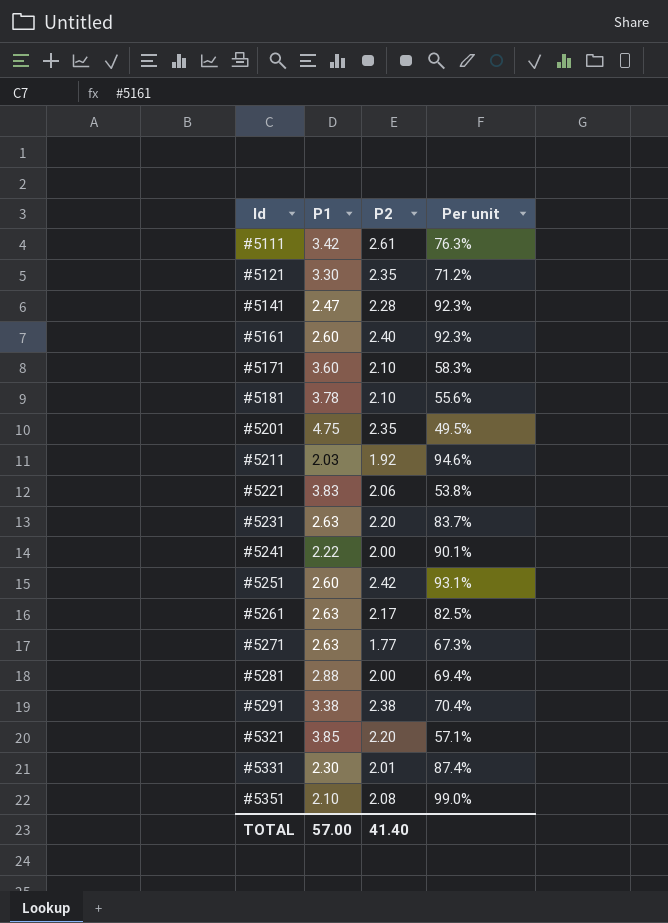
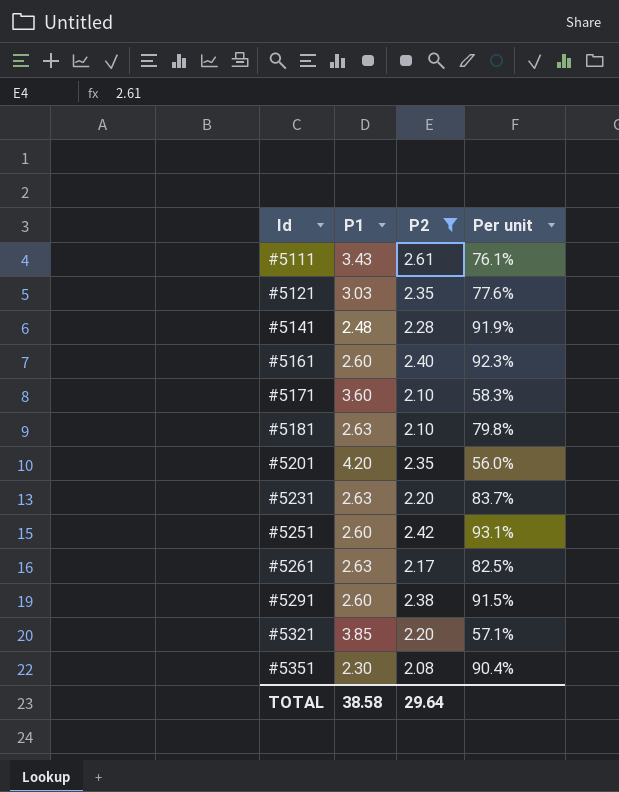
filter: none -> P2 >= 2.08
#5111 | P1: 3.42 -> 3.43
#5111 | Per unit: 76.3% -> 76.1%
#5121 | P1: 3.30 -> 3.03
#5121 | Per unit: 71.2% -> 77.6%
#5141 | P1: 2.47 -> 2.48
#5141 | Per unit: 92.3% -> 91.9%
#5181 | P1: 3.78 -> 2.63
#5181 | Per unit: 55.6% -> 79.8%
#5201 | P1: 4.75 -> 4.20
#5201 | Per unit: 49.5% -> 56.0%
#5291 | P1: 3.38 -> 2.60
#5291 | Per unit: 70.4% -> 91.5%
#5351 | P1: 2.10 -> 2.30
#5351 | Per unit: 99.0% -> 90.4%
TOTAL | P1: 57.00 -> 38.58
TOTAL | P2: 41.40 -> 29.64

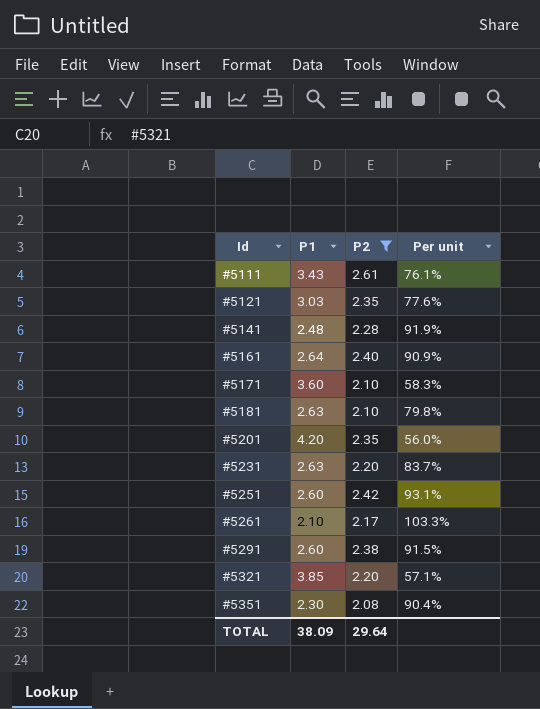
#5161 | P1: 2.60 -> 2.64
#5161 | Per unit: 92.3% -> 90.9%
#5261 | P1: 2.63 -> 2.10
#5261 | Per unit: 82.5% -> 103.3%
TOTAL | P1: 38.58 -> 38.09

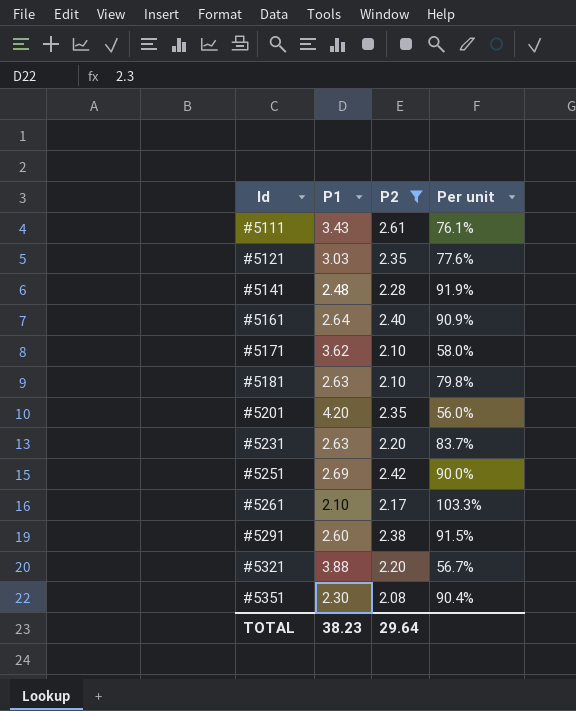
#5171 | P1: 3.60 -> 3.62
#5171 | Per unit: 58.3% -> 58.0%
#5251 | P1: 2.60 -> 2.69
#5251 | Per unit: 93.1% -> 90.0%
#5321 | P1: 3.85 -> 3.88
#5321 | Per unit: 57.1% -> 56.7%
TOTAL | P1: 38.09 -> 38.23

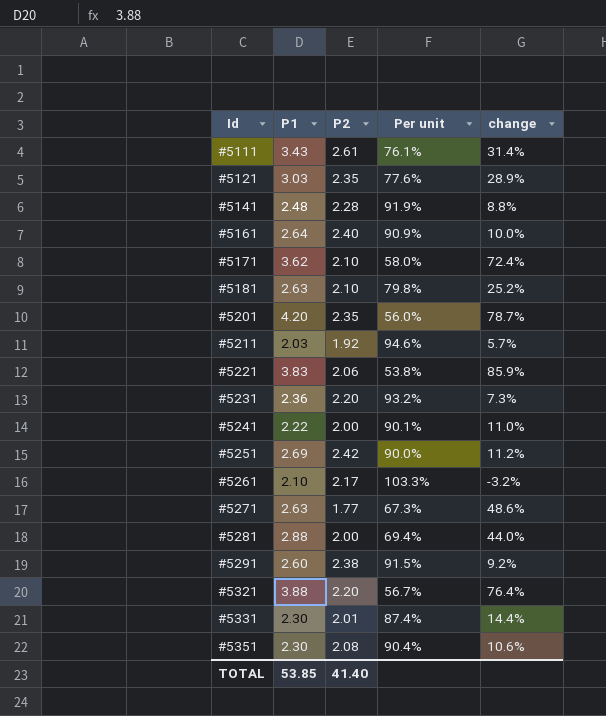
filter: P2 >= 2.08 -> none
column change | formula: none -> ([P1] - [P2]) / [P2]
#5231 | P1: 2.63 -> 2.36
#5231 | Per unit: 83.7% -> 93.2%
TOTAL | P1: 38.23 -> 53.85
TOTAL | P2: 29.64 -> 41.40

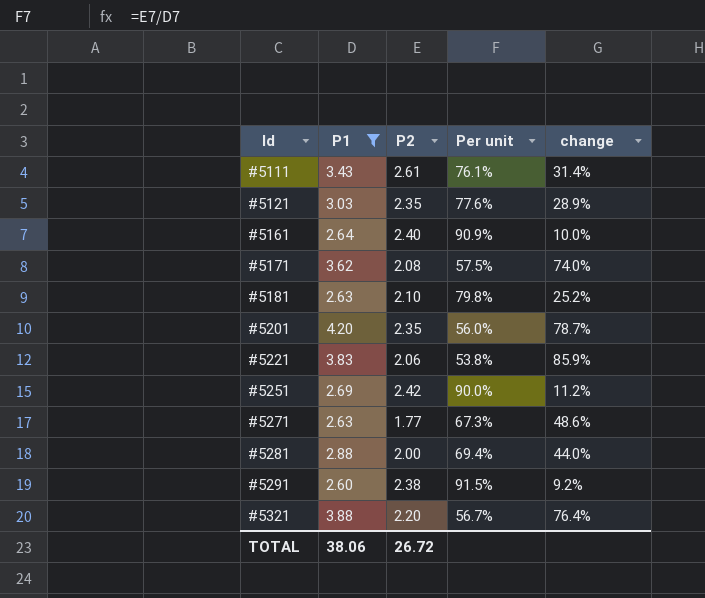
filter: none -> P1 >= 2.60
#5171 | P2: 2.10 -> 2.08
#5171 | Per unit: 58.0% -> 57.5%
#5171 | change: 72.4% -> 74.0%
TOTAL | P1: 53.85 -> 38.06
TOTAL | P2: 41.40 -> 26.72

